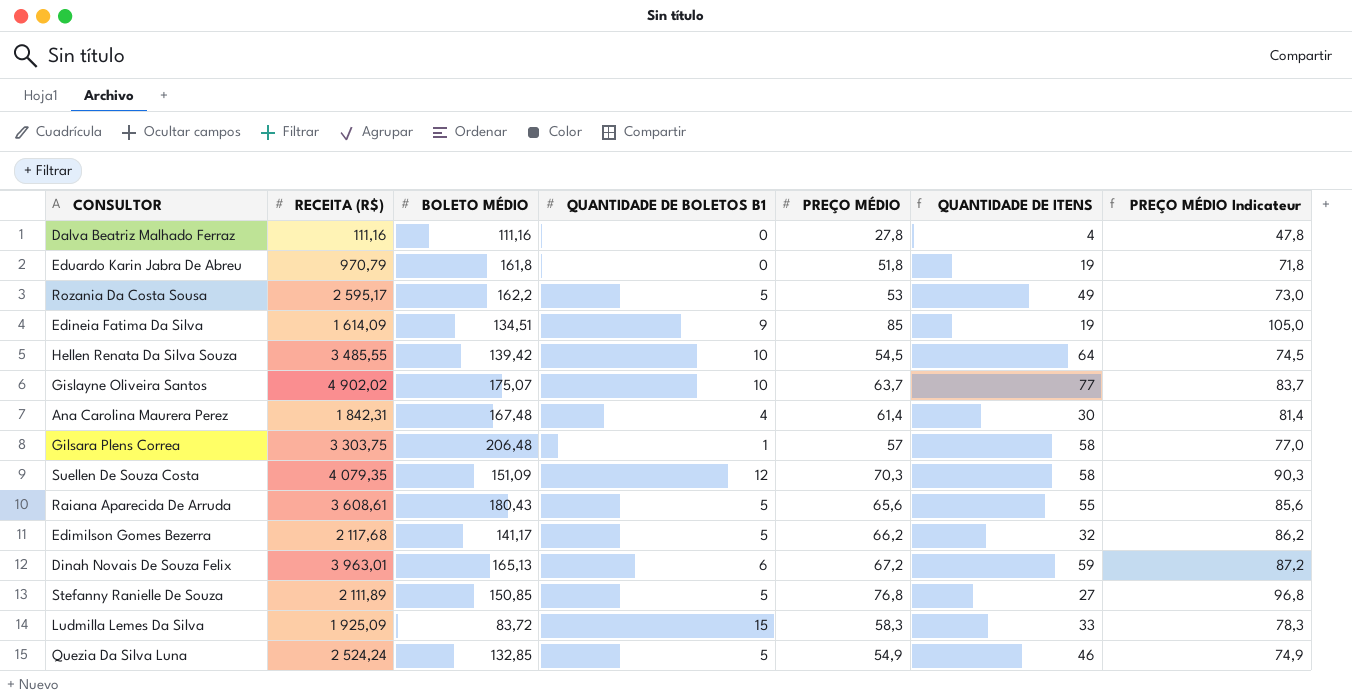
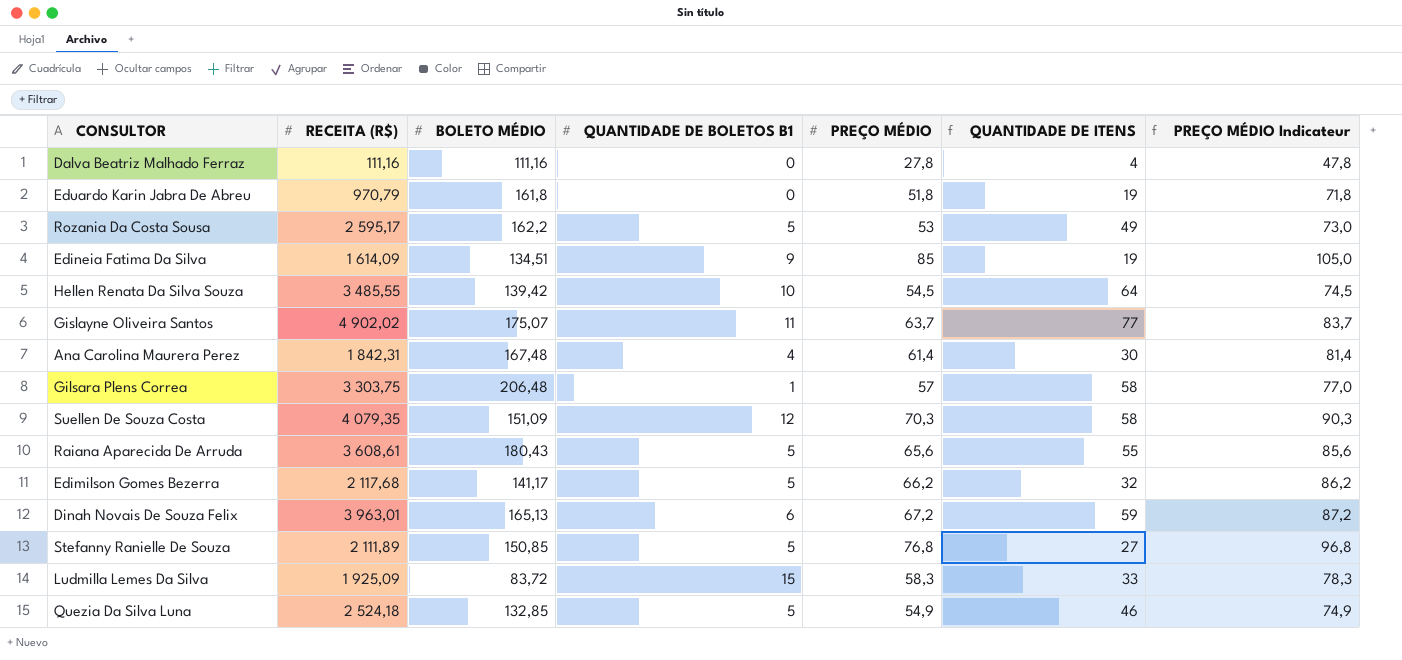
Gislayne Oliveira Santos | QUANTIDADE DE BOLETOS B1: 10 -> 11
Quezia Da Silva Luna | RECEITA (R$): 2 524,24 -> 2 524,18

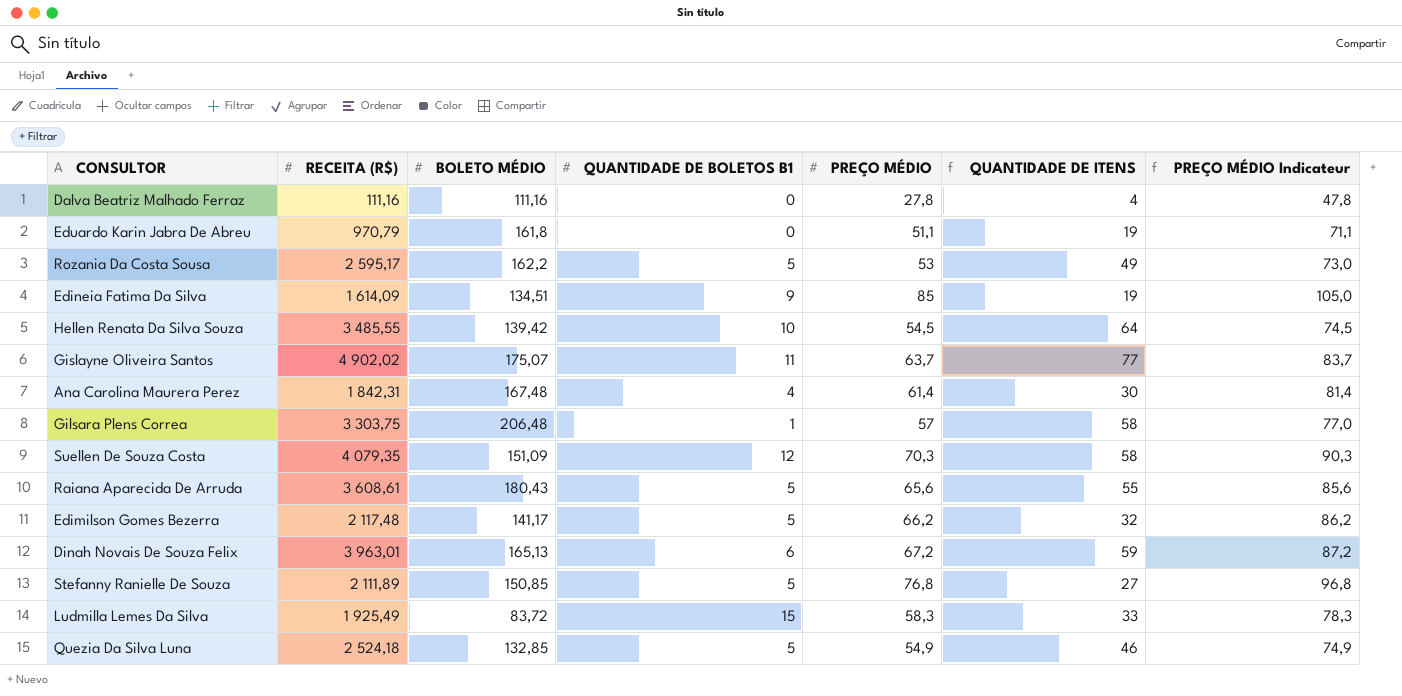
Eduardo Karin Jabra De Abreu | PREÇO MÉDIO: 51,8 -> 51,1
Eduardo Karin Jabra De Abreu | PREÇO MÉDIO Indicateur: 71,8 -> 71,1
Edimilson Gomes Bezerra | RECEITA (R$): 2 117,68 -> 2 117,48
Ludmilla Lemes Da Silva | RECEITA (R$): 1 925,09 -> 1 925,49

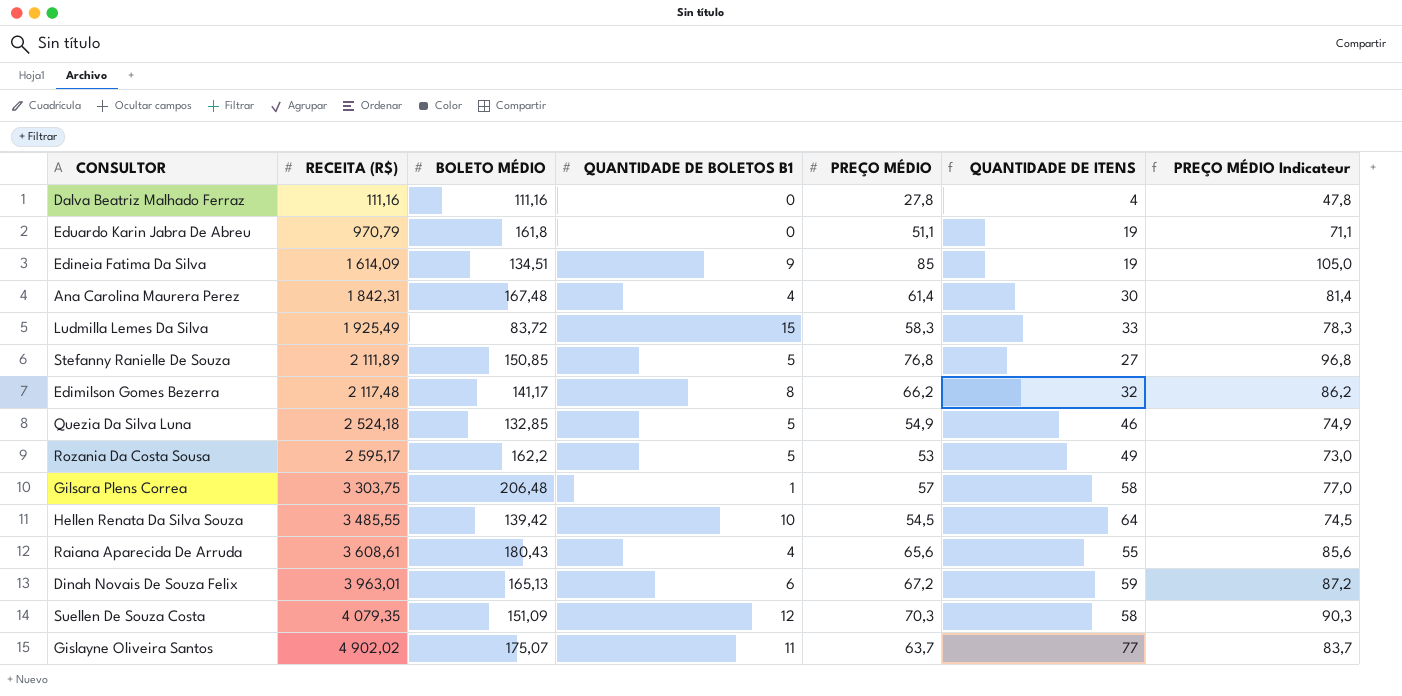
row order: none -> RECEITA (R$) ascending
Edimilson Gomes Bezerra | QUANTIDADE DE BOLETOS B1: 5 -> 8
Raiana Aparecida De Arruda | QUANTIDADE DE BOLETOS B1: 5 -> 4

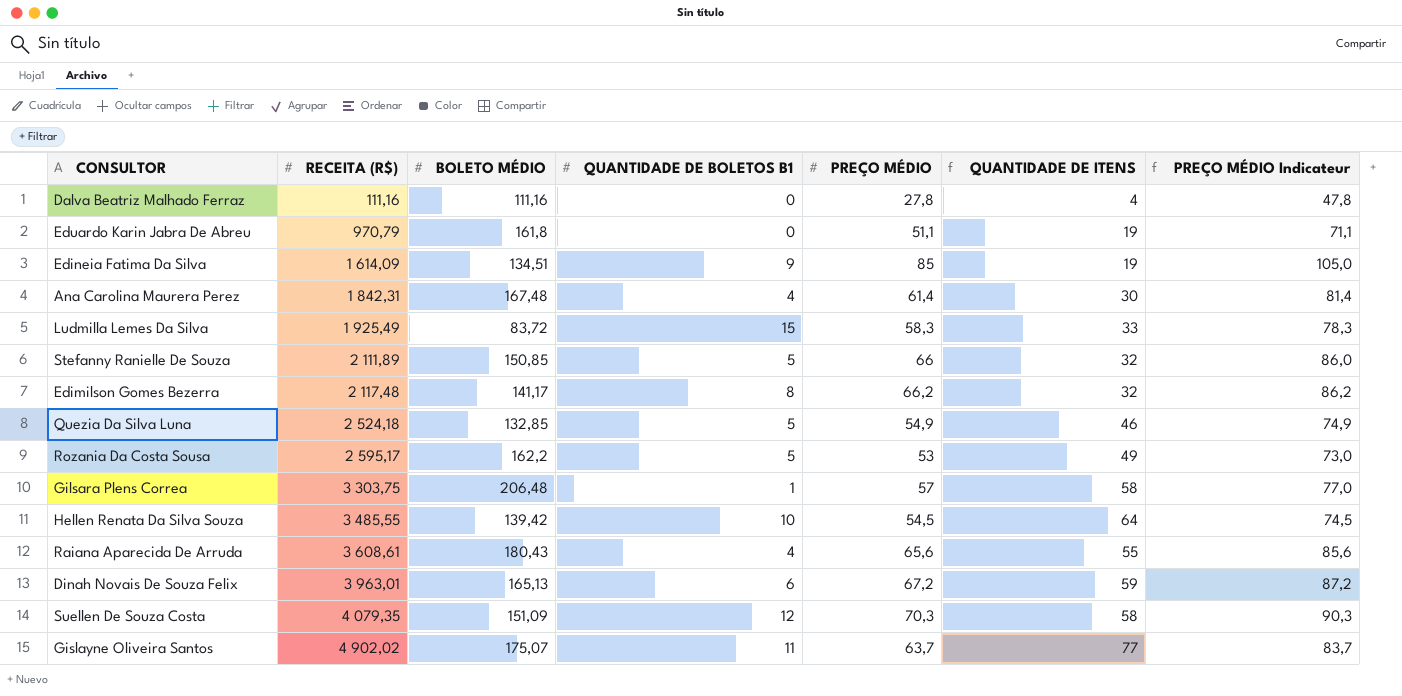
Stefanny Ranielle De Souza | PREÇO MÉDIO: 76,8 -> 66
Stefanny Ranielle De Souza | QUANTIDADE DE ITENS: 27 -> 32
Stefanny Ranielle De Souza | PREÇO MÉDIO Indicateur: 96,8 -> 86,0

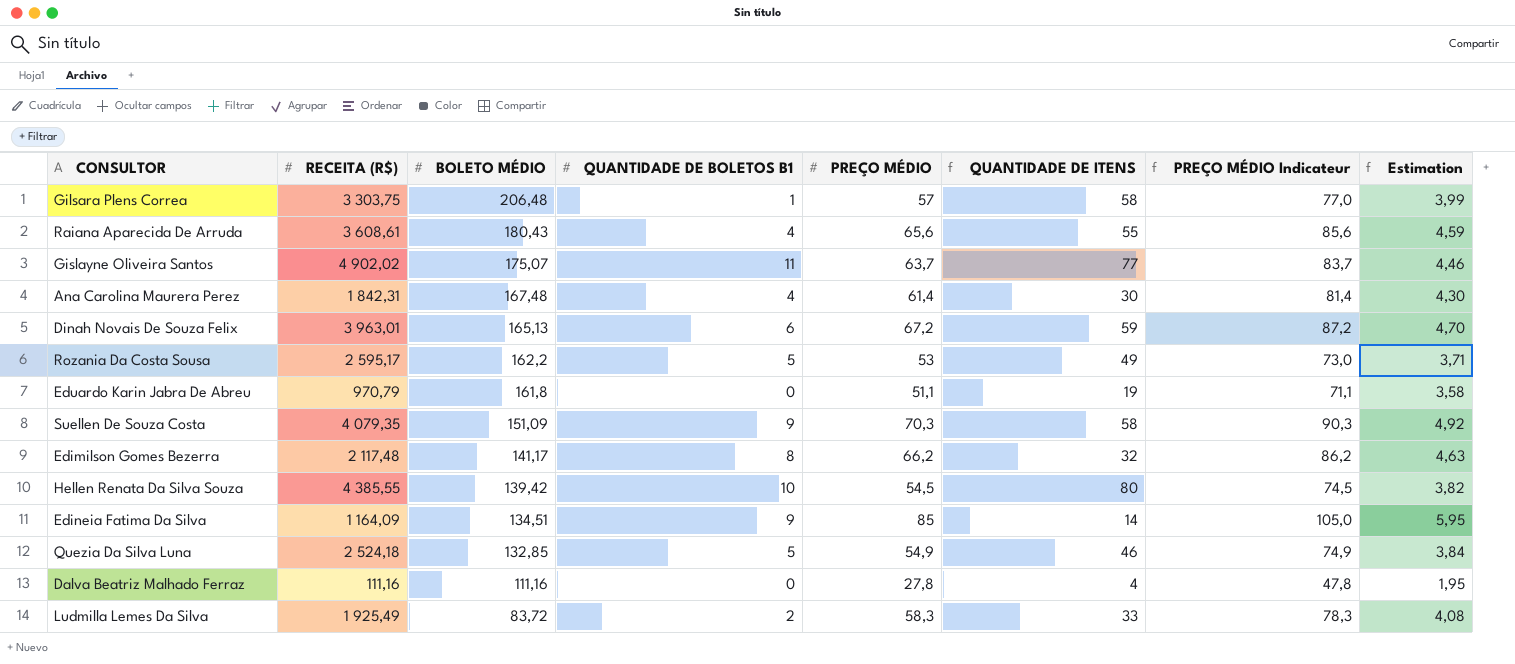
row order: RECEITA (R$) ascending -> BOLETO MÉDIO descending
column Estimation | formula: none -> [PREÇO MÉDIO] * 0,07
row Stefanny Ranielle De Souza: 2 111,89 | 150,85 | 5 | 66 | 32 | 86,0 -> none
Suellen De Souza Costa | QUANTIDADE DE BOLETOS B1: 12 -> 9
Hellen Renata Da Silva Souza | RECEITA (R$): 3 485,55 -> 4 385,55
Hellen Renata Da Silva Souza | QUANTIDADE DE ITENS: 64 -> 80
Edineia Fatima Da Silva | RECEITA (R$): 1 614,09 -> 1 164,09
Edineia Fatima Da Silva | QUANTIDADE DE ITENS: 19 -> 14
Ludmilla Lemes Da Silva | QUANTIDADE DE BOLETOS B1: 15 -> 2

